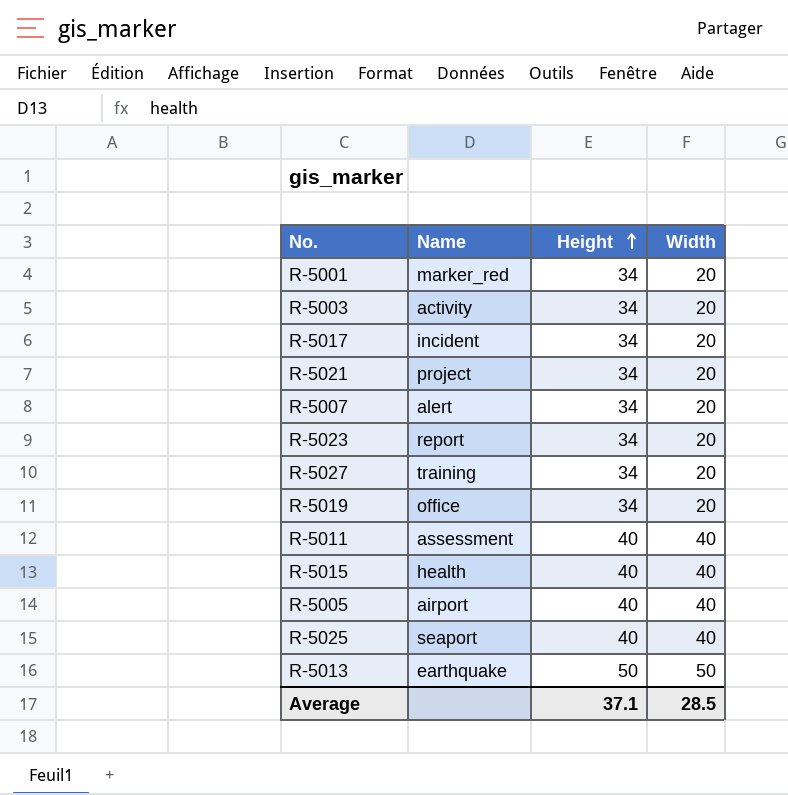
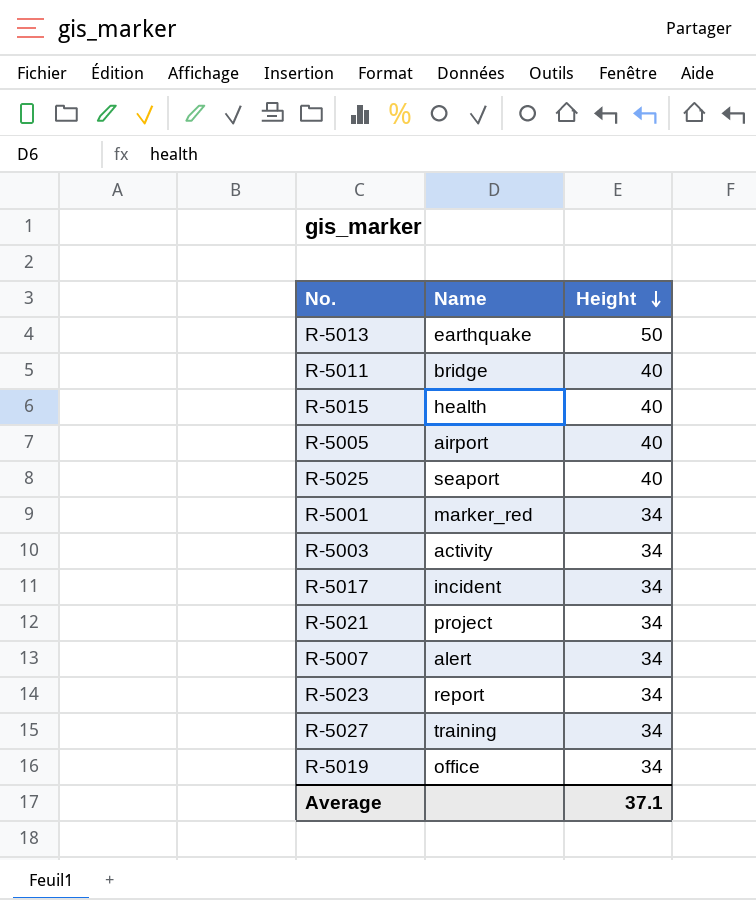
row order: Height ascending -> Height descending
column Width | position: 4 -> none
R-5011 | Name: assessment -> bridge

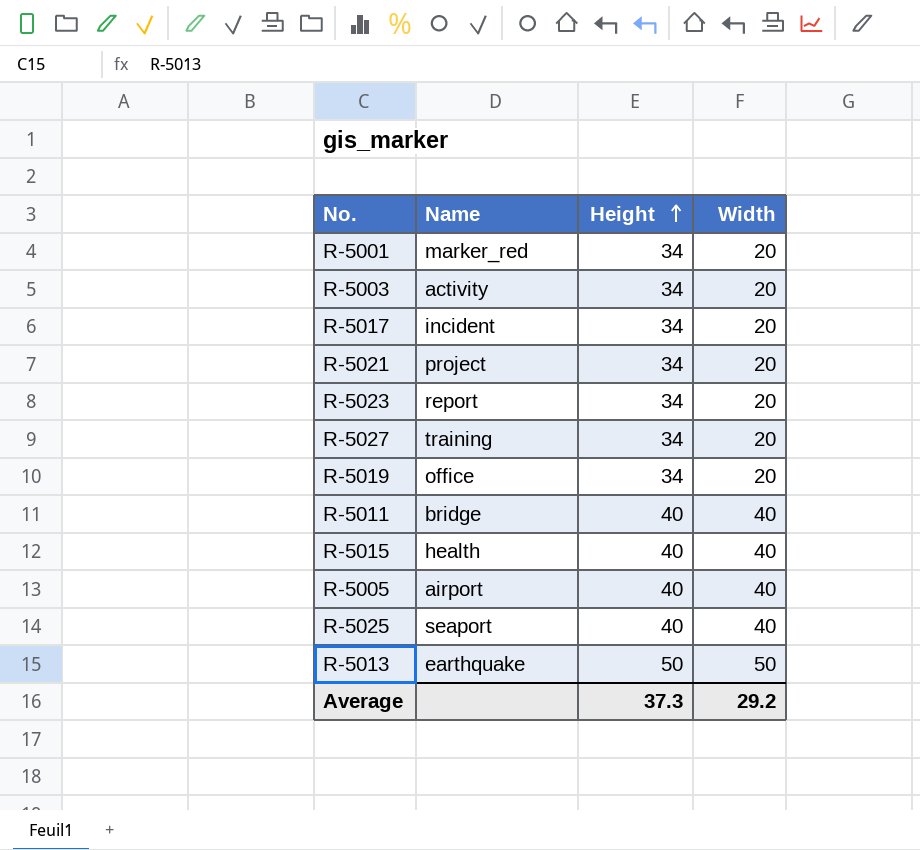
row order: Height descending -> Height ascending
column Width | position: none -> 4
row R-5007: alert | 34 -> none
Average | Height: 37.1 -> 37.3

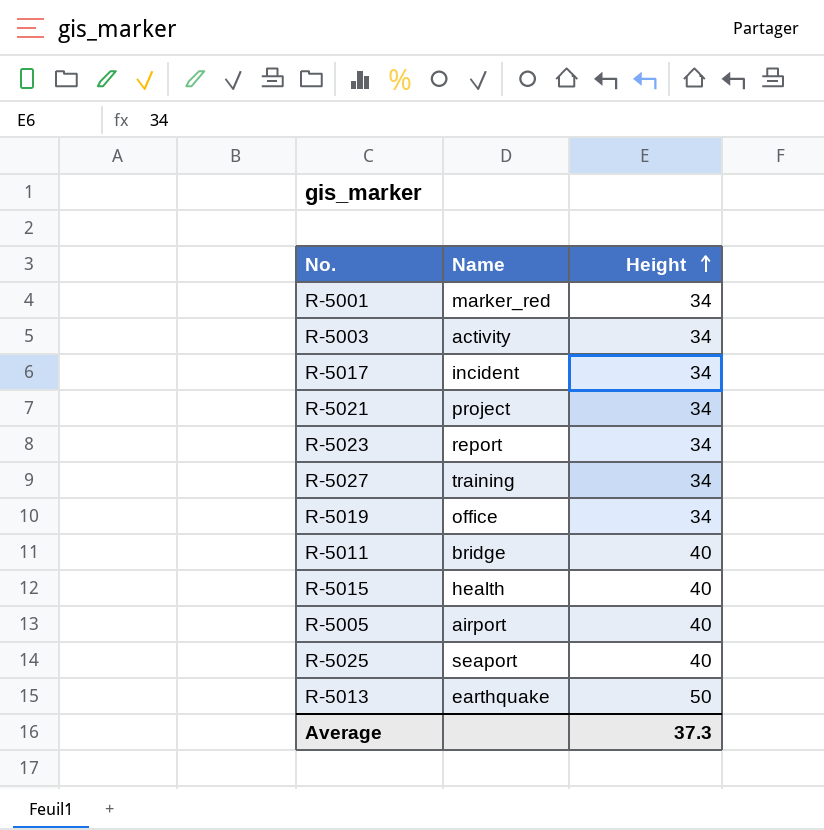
column Width | position: 4 -> none

